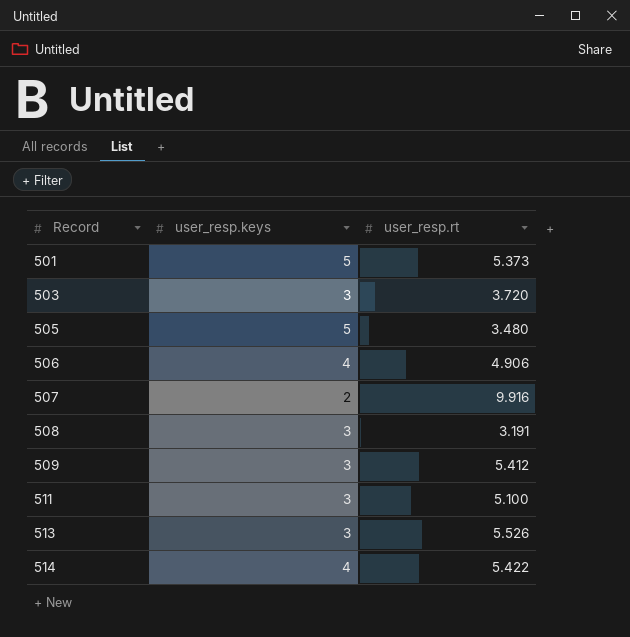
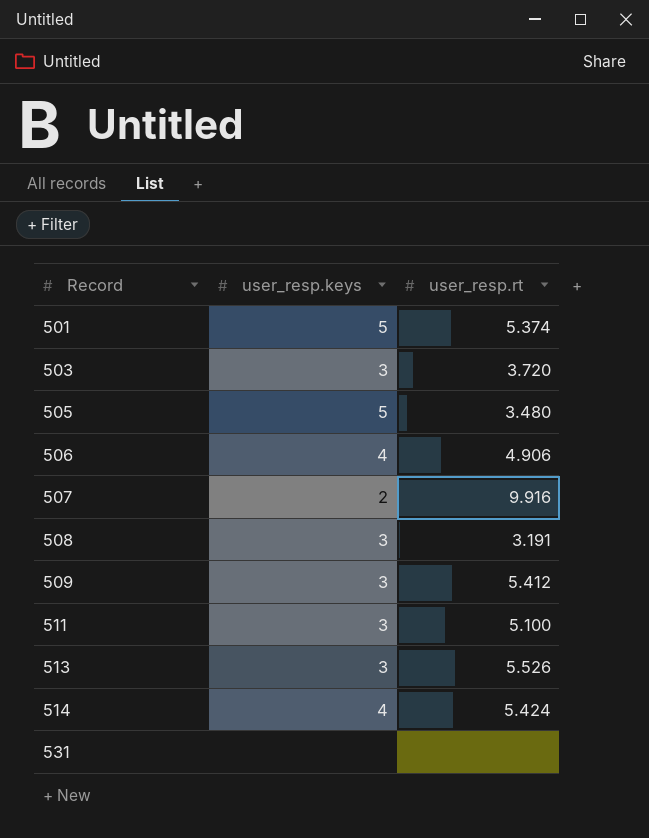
501 | user_resp.rt: 5.373 -> 5.374
514 | user_resp.rt: 5.422 -> 5.424
row 531: none -> none | none

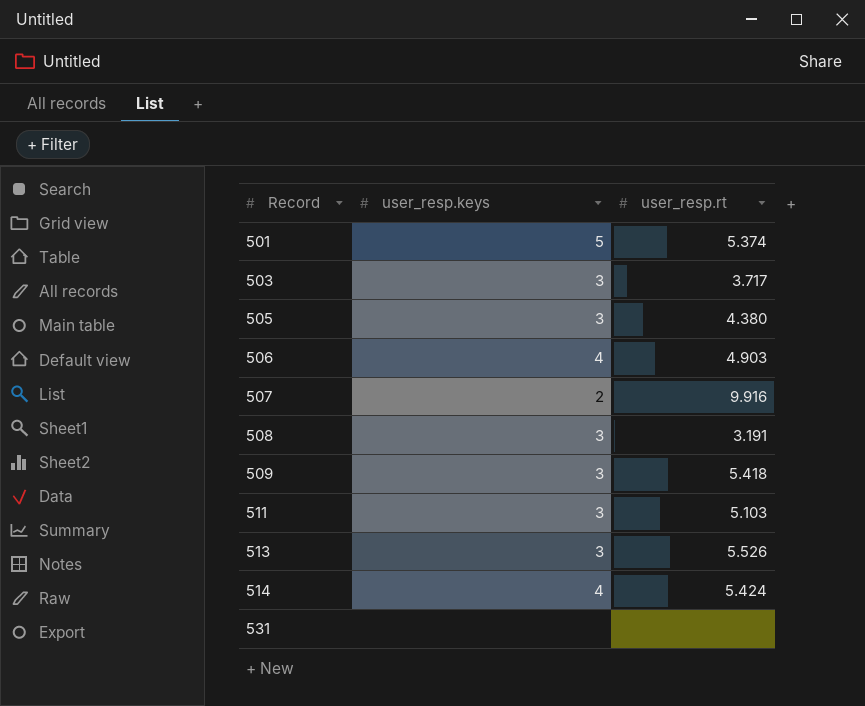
503 | user_resp.rt: 3.720 -> 3.717
505 | user_resp.keys: 5 -> 3
505 | user_resp.rt: 3.480 -> 4.380
506 | user_resp.rt: 4.906 -> 4.903
509 | user_resp.rt: 5.412 -> 5.418
511 | user_resp.rt: 5.100 -> 5.103

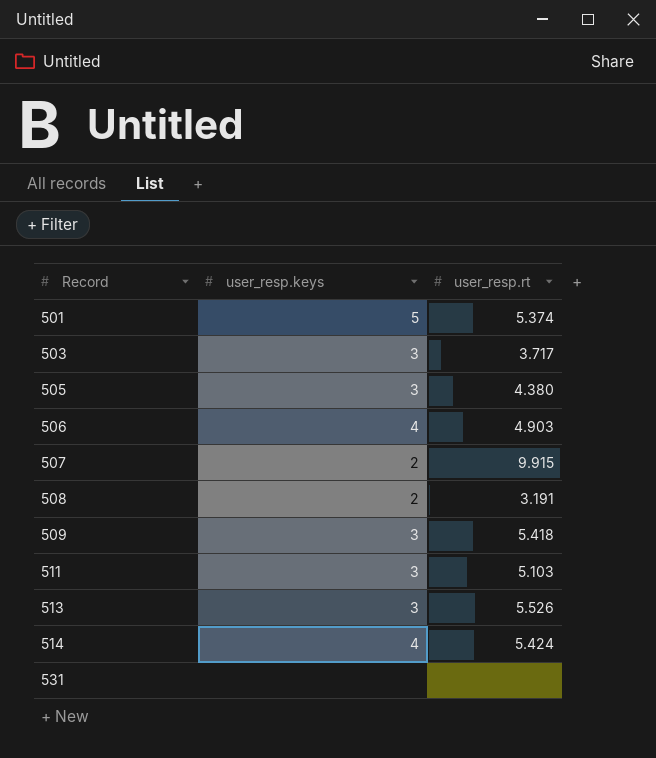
507 | user_resp.rt: 9.916 -> 9.915
508 | user_resp.keys: 3 -> 2

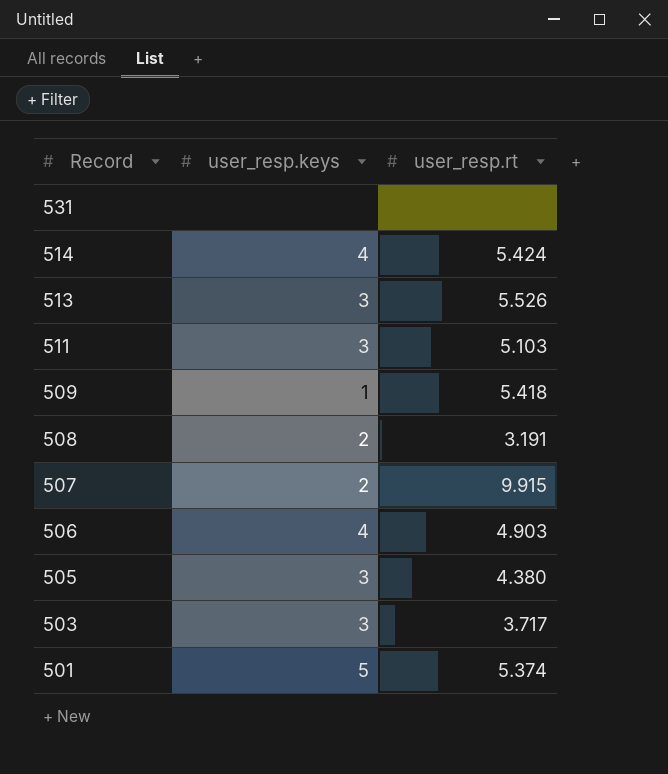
row order: Record ascending -> Record descending
509 | user_resp.keys: 3 -> 1

